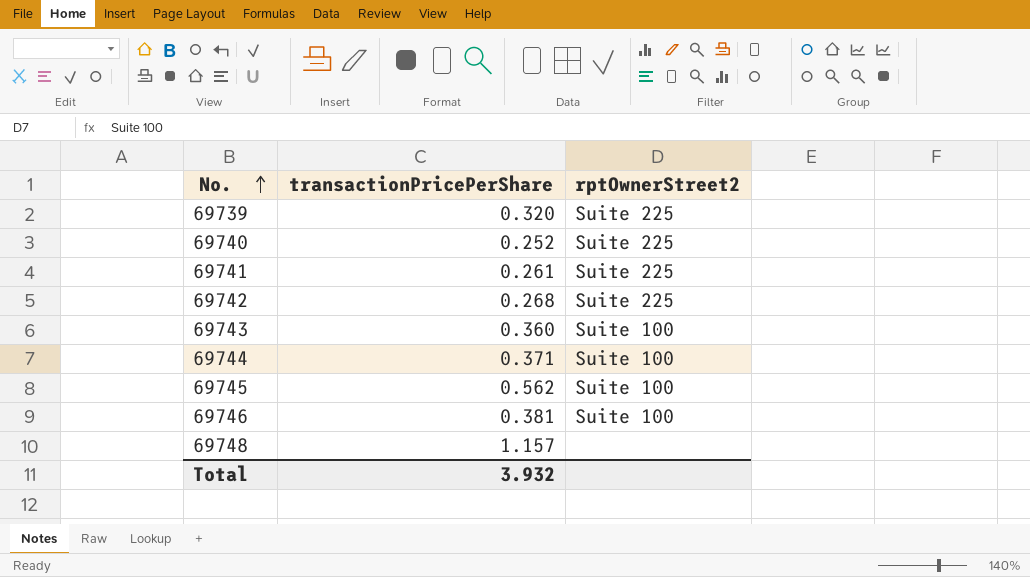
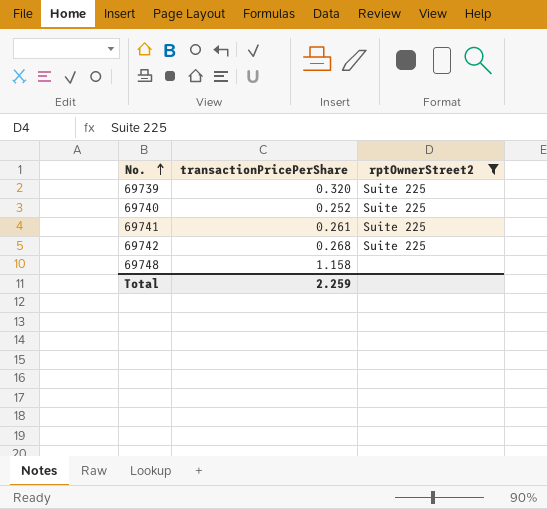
filter: none -> rptOwnerStreet2 != Suite 100
69748 | transactionPricePerShare: 1.157 -> 1.158
Total | transactionPricePerShare: 3.932 -> 2.259

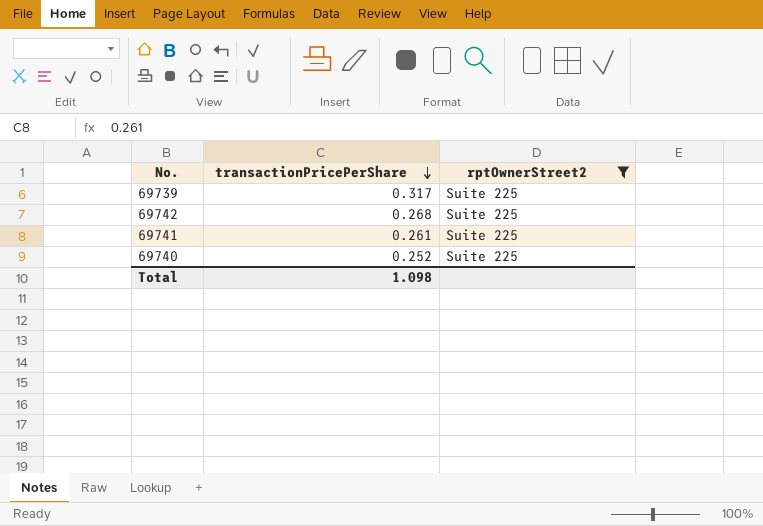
row order: No. ascending -> transactionPricePerShare descending
row 69748: 1.158 | none -> none
69739 | transactionPricePerShare: 0.320 -> 0.317
Total | transactionPricePerShare: 2.259 -> 1.098

